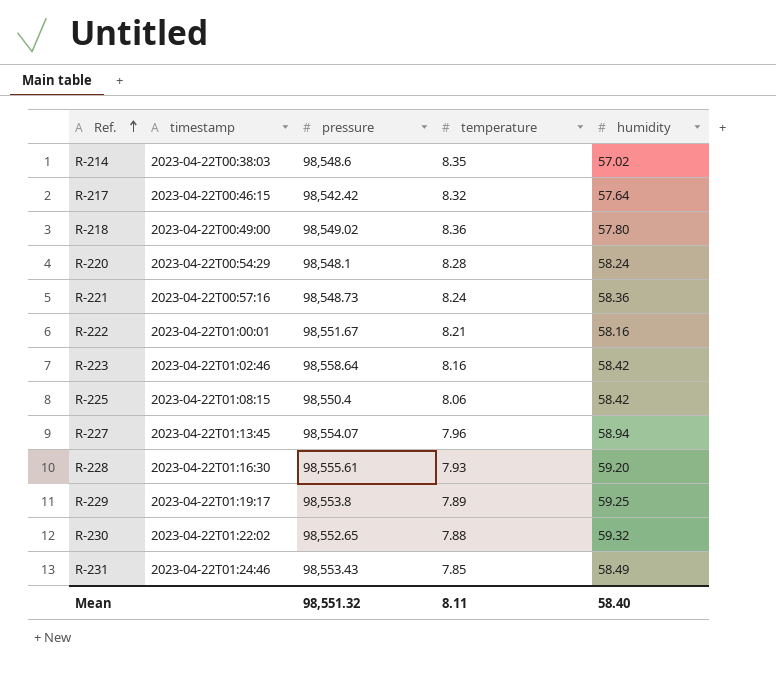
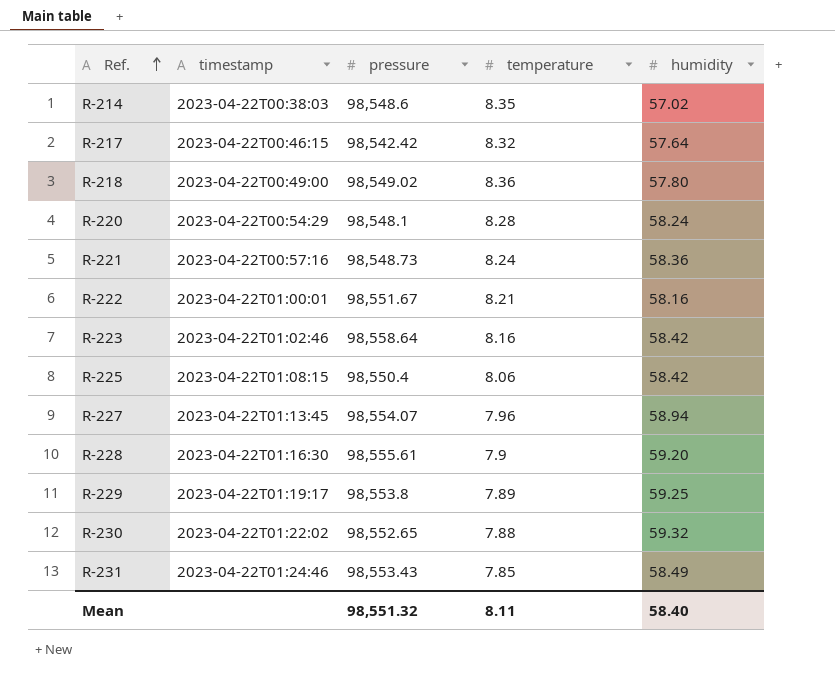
R-228 | temperature: 7.93 -> 7.9

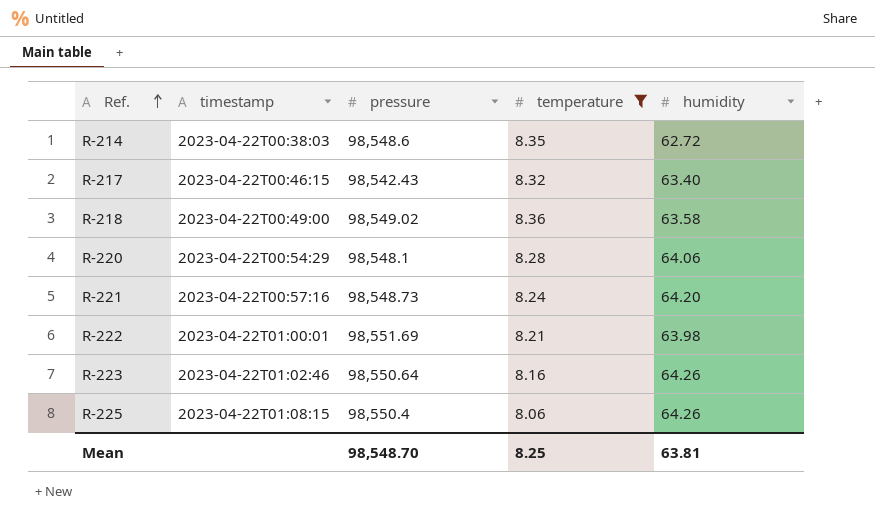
filter: none -> temperature >= 8.06
R-214 | humidity: 57.02 -> 62.72
R-217 | pressure: 98,542.42 -> 98,542.43
R-217 | humidity: 57.64 -> 63.40
R-218 | humidity: 57.80 -> 63.58
R-220 | humidity: 58.24 -> 64.06
R-221 | humidity: 58.36 -> 64.20
R-222 | pressure: 98,551.67 -> 98,551.69
R-222 | humidity: 58.16 -> 63.98
R-223 | pressure: 98,558.64 -> 98,550.64
R-223 | humidity: 58.42 -> 64.26
R-225 | humidity: 58.42 -> 64.26
Mean | pressure: 98,551.32 -> 98,548.70
Mean | temperature: 8.11 -> 8.25
Mean | humidity: 58.40 -> 63.81

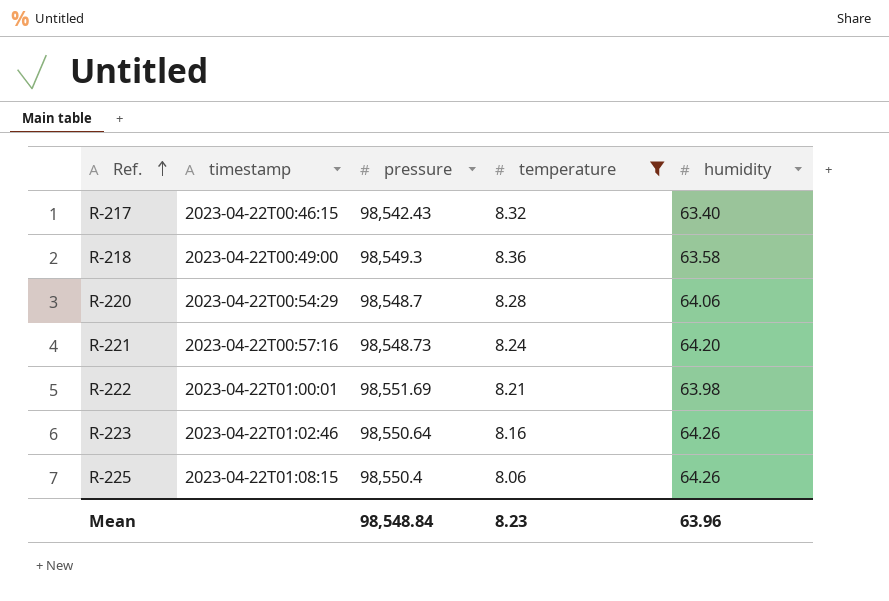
row R-214: 2023-04-22T00:38:03 | 98,548.6 | 8.35 | 62.72 -> none
R-218 | pressure: 98,549.02 -> 98,549.3
R-220 | pressure: 98,548.1 -> 98,548.7
Mean | pressure: 98,548.70 -> 98,548.84
Mean | temperature: 8.25 -> 8.23
Mean | humidity: 63.81 -> 63.96

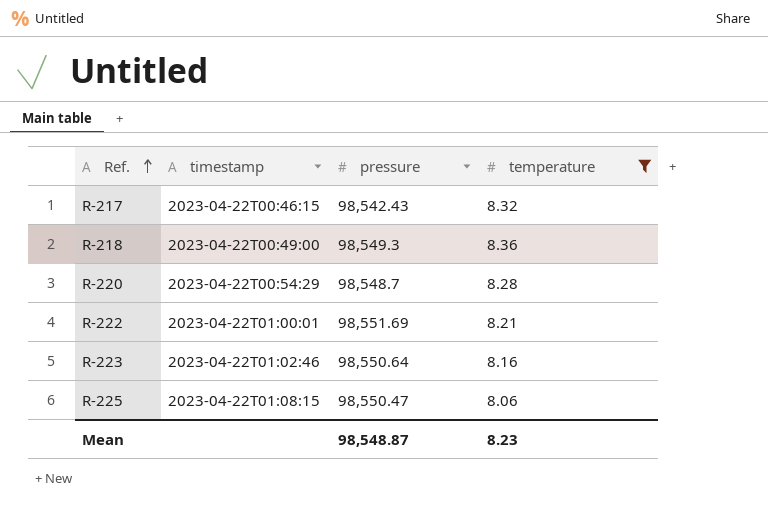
column humidity | position: 5 -> none
row R-221: 2023-04-22T00:57:16 | 98,548.73 | 8.24 | 64.20 -> none
R-225 | pressure: 98,550.4 -> 98,550.47
Mean | pressure: 98,548.84 -> 98,548.87

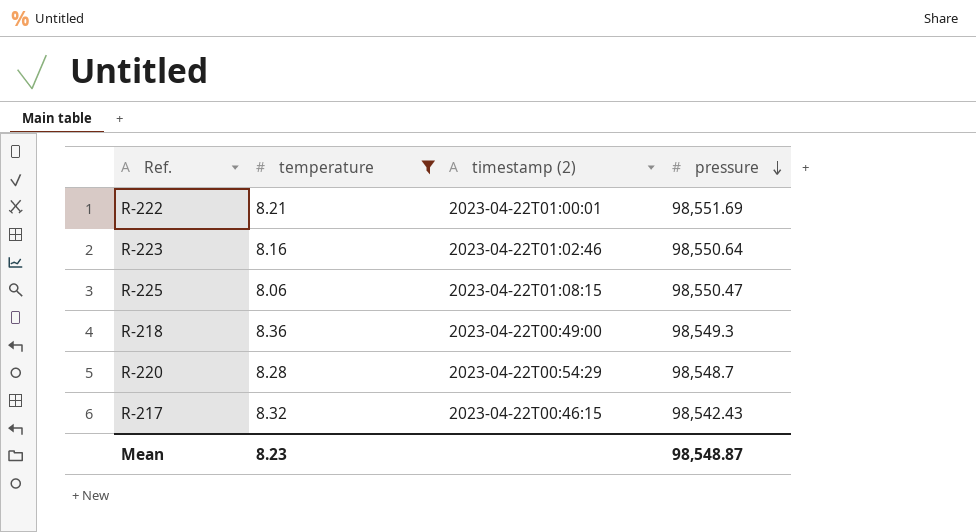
row order: Ref. ascending -> pressure descending
column temperature | position: 4 -> 2
column name: timestamp -> timestamp (2)

